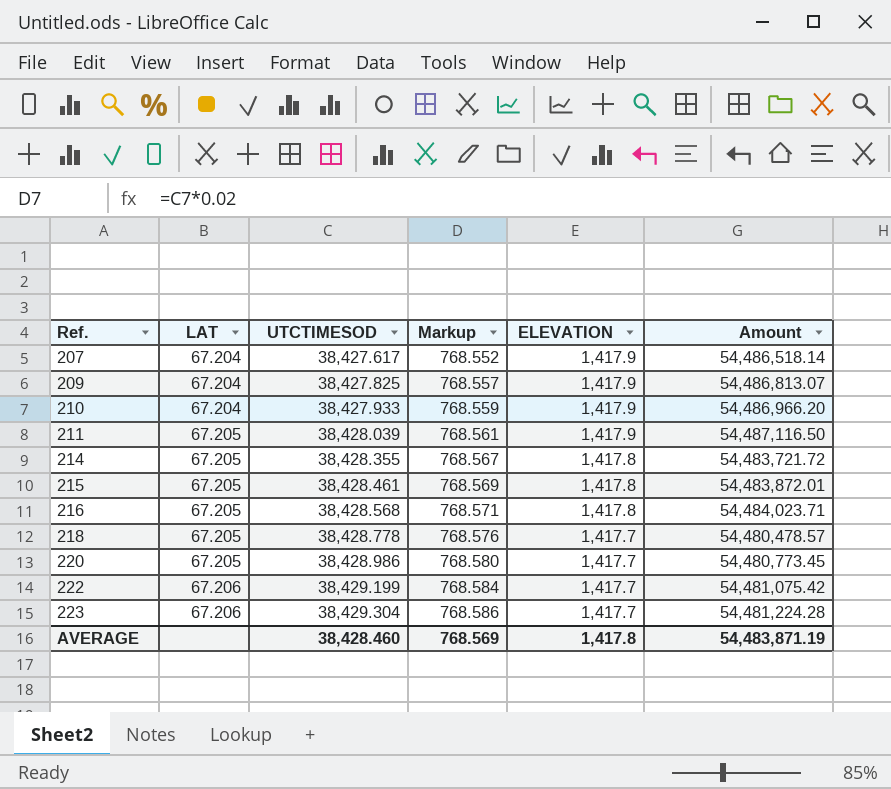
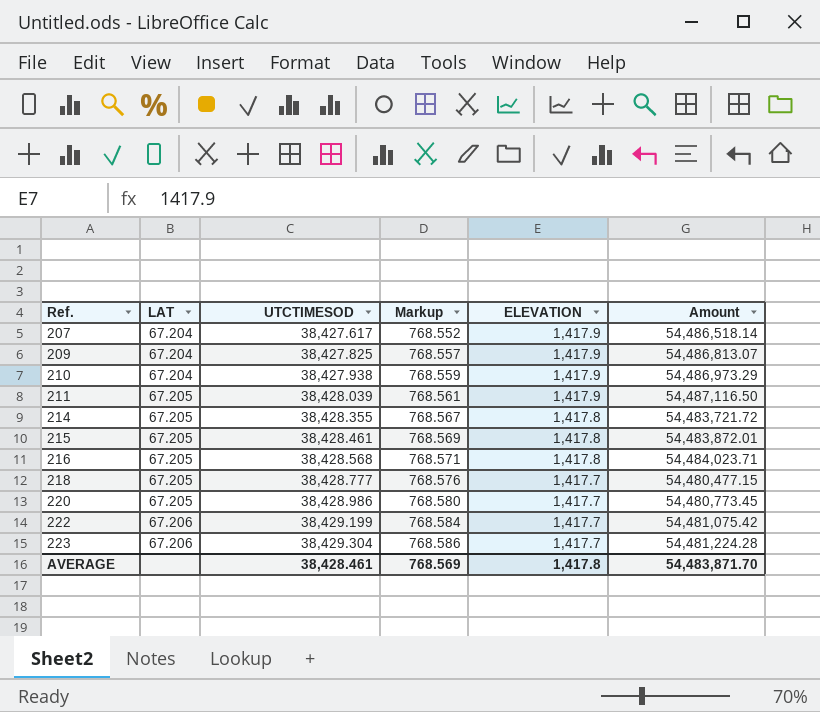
210 | UTCTIMESOD: 38,427.933 -> 38,427.938
210 | Amount: 54,486,966.20 -> 54,486,973.29
218 | UTCTIMESOD: 38,428.778 -> 38,428.777
218 | Amount: 54,480,478.57 -> 54,480,477.15
AVERAGE | UTCTIMESOD: 38,428.460 -> 38,428.461
AVERAGE | Amount: 54,483,871.19 -> 54,483,871.70

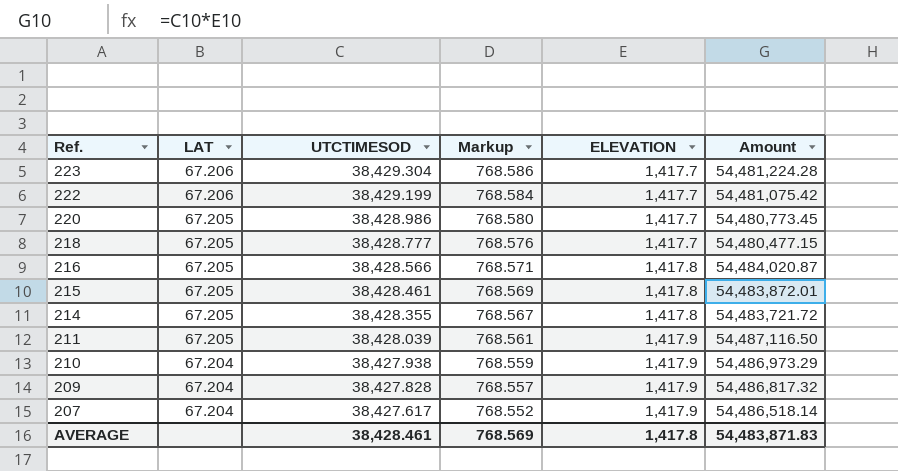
row order: Ref. ascending -> Ref. descending
216 | UTCTIMESOD: 38,428.568 -> 38,428.566
216 | Amount: 54,484,023.71 -> 54,484,020.87
209 | UTCTIMESOD: 38,427.825 -> 38,427.828
209 | Amount: 54,486,813.07 -> 54,486,817.32
AVERAGE | Amount: 54,483,871.70 -> 54,483,871.83

